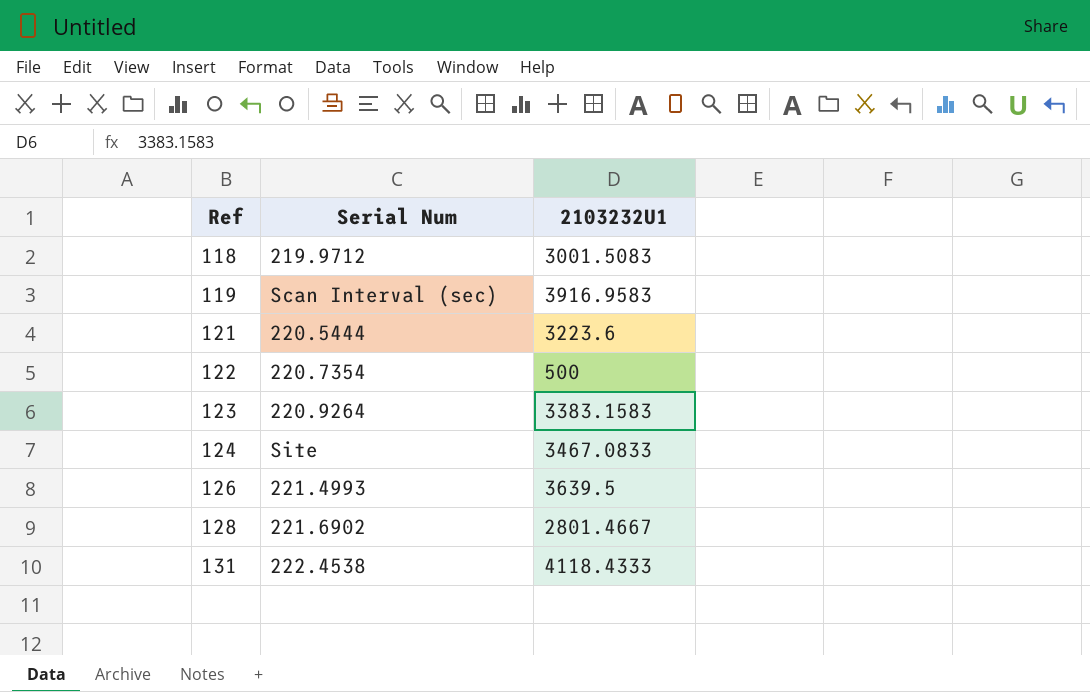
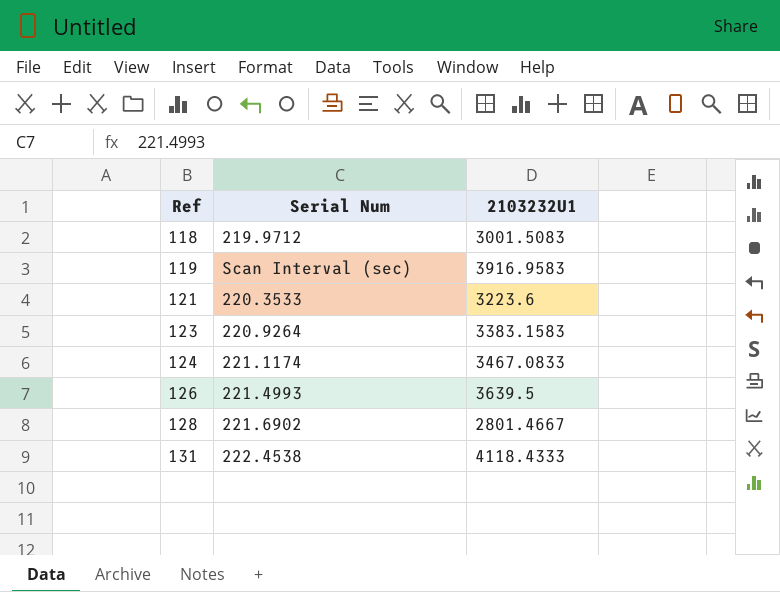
row 122: 220.7354 | 500 -> none
121 | Serial Num: 220.5444 -> 220.3533
124 | Serial Num: Site -> 221.1174

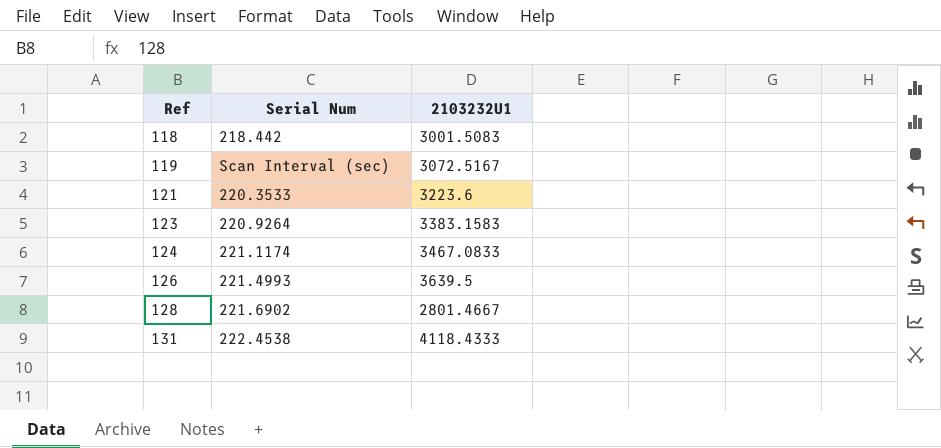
118 | Serial Num: 219.9712 -> 218.442
119 | 2103232U1: 3916.9583 -> 3072.5167

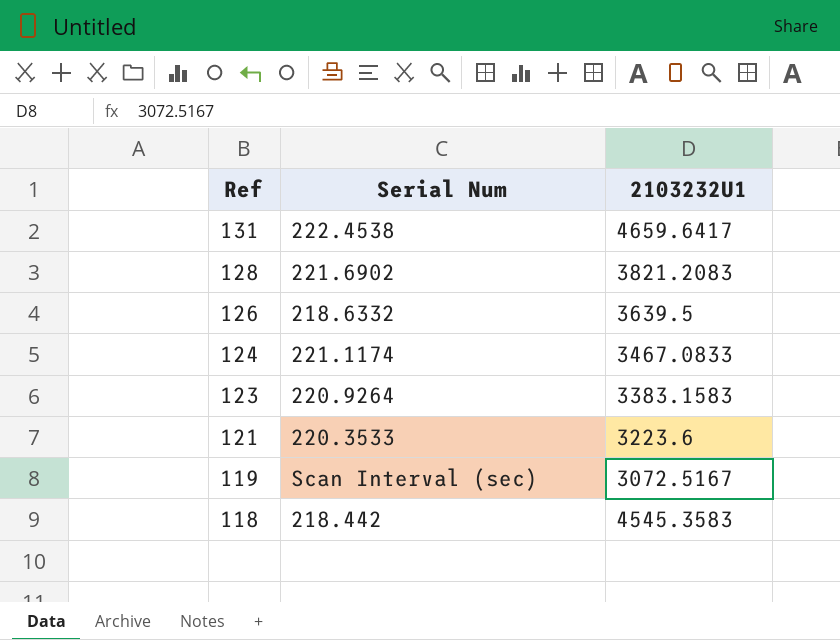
row order: Ref ascending -> Ref descending
131 | 2103232U1: 4118.4333 -> 4659.6417
128 | 2103232U1: 2801.4667 -> 3821.2083
126 | Serial Num: 221.4993 -> 218.6332
118 | 2103232U1: 3001.5083 -> 4545.3583

